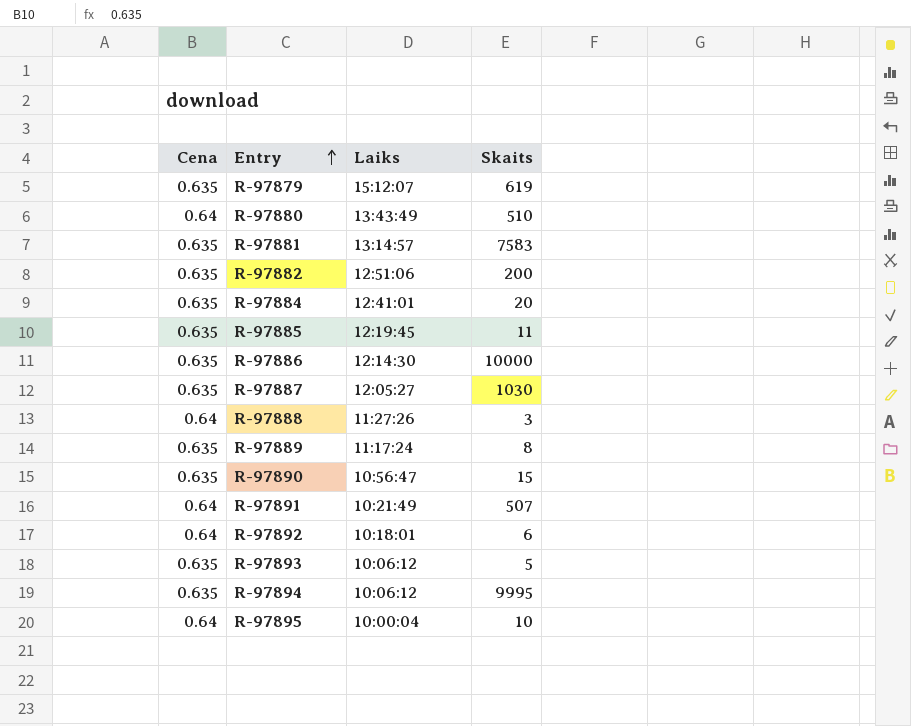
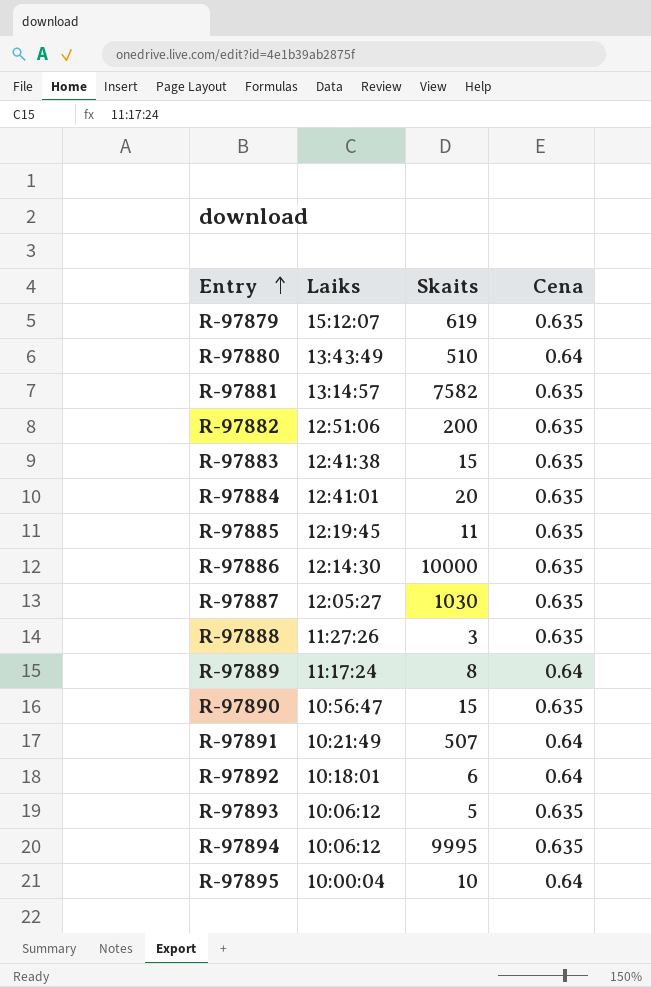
column Cena | position: 1 -> 4
R-97881 | Skaits: 7583 -> 7582
row R-97883: none -> 12:41:38 | 15 | 0.635
R-97888 | Cena: 0.64 -> 0.635
R-97889 | Cena: 0.635 -> 0.64

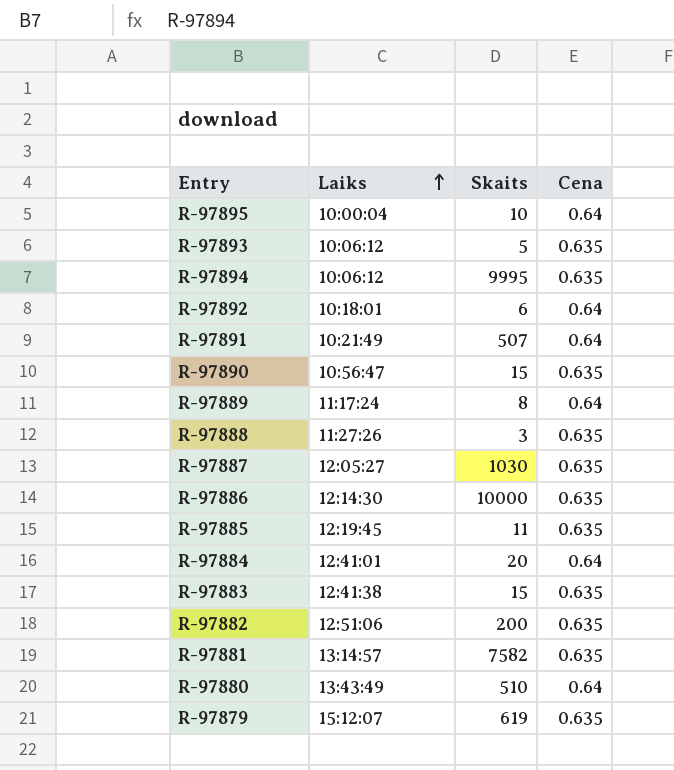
row order: Entry ascending -> Laiks ascending
R-97884 | Cena: 0.635 -> 0.64

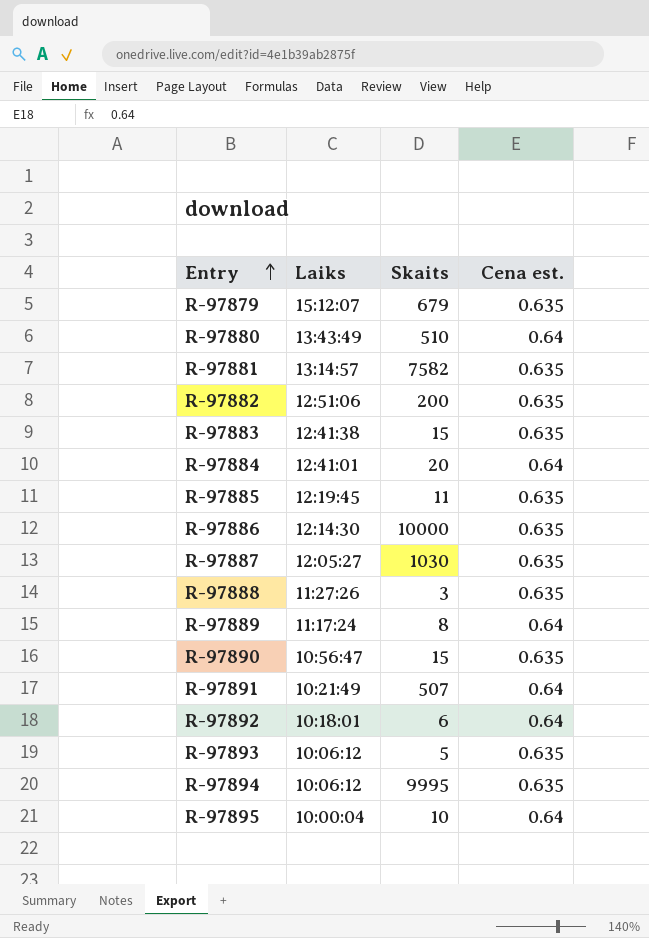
row order: Laiks ascending -> Entry ascending
column name: Cena -> Cena est.
R-97879 | Skaits: 619 -> 679

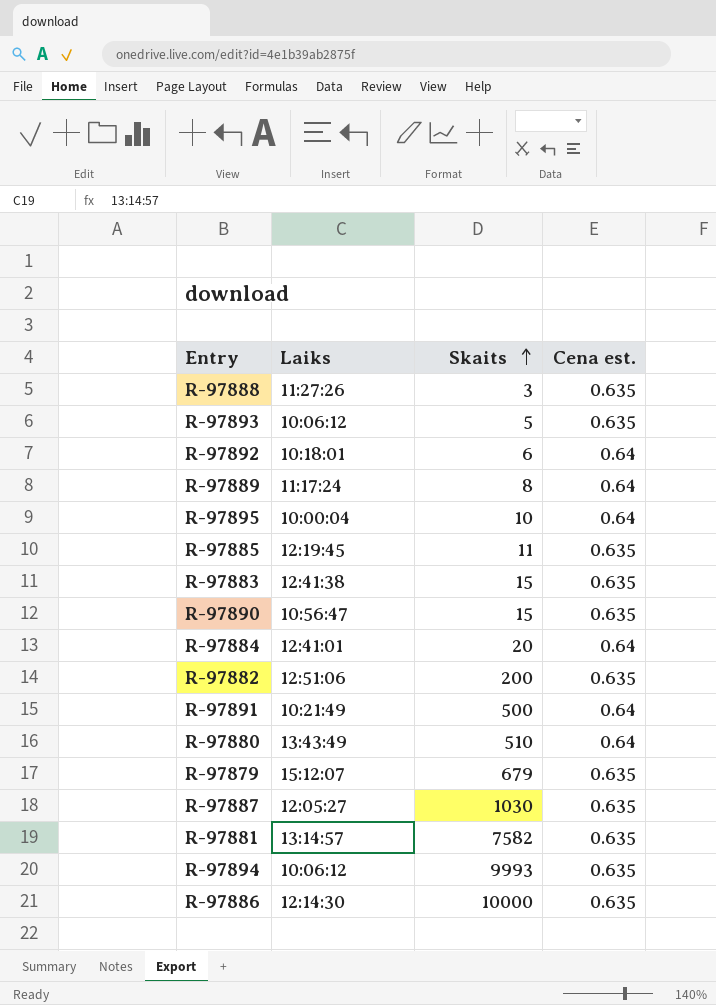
row order: Entry ascending -> Skaits ascending
R-97891 | Skaits: 507 -> 500
R-97894 | Skaits: 9995 -> 9993

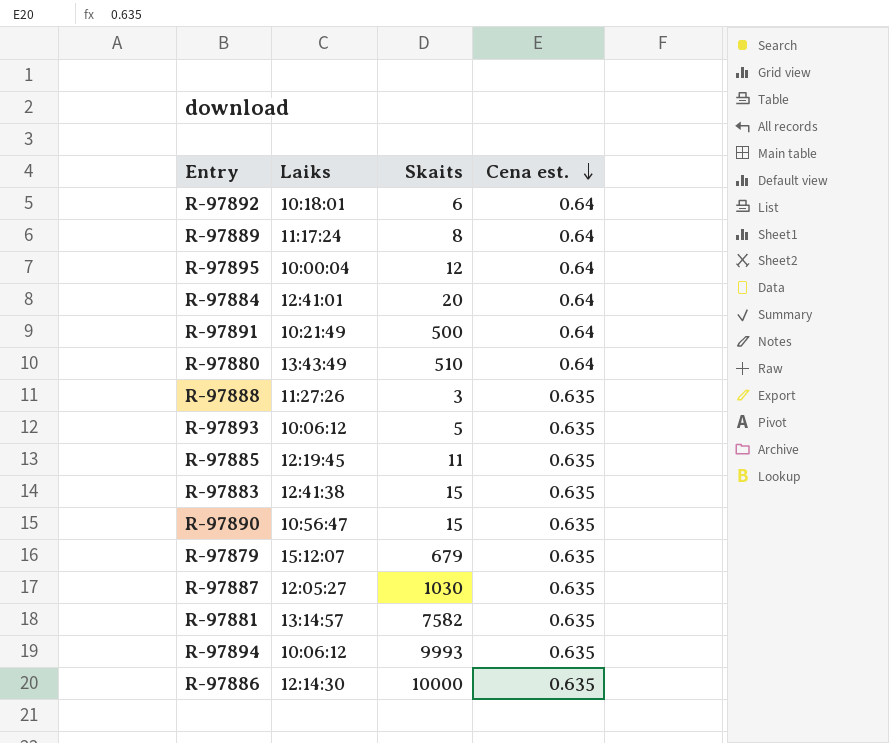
row order: Skaits ascending -> Cena est. descending
row R-97882: 12:51:06 | 200 | 0.635 -> none
R-97895 | Skaits: 10 -> 12

